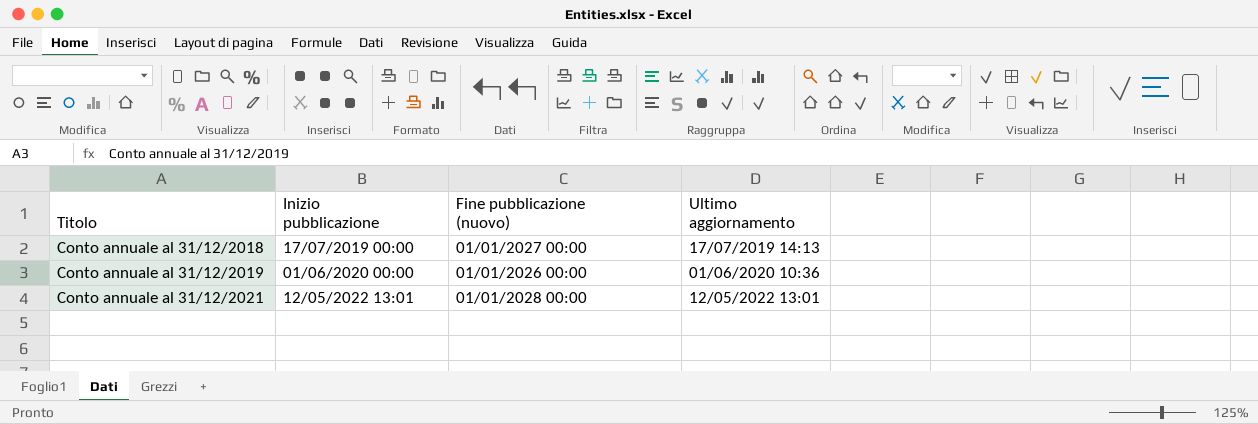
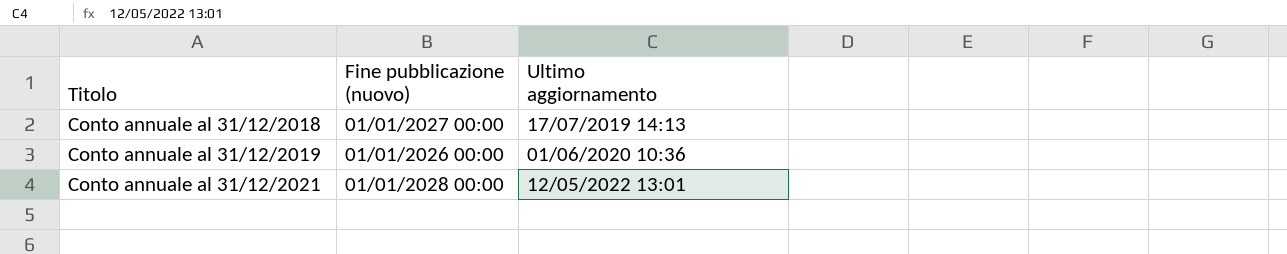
column Inizio pubblicazione | position: 2 -> none

